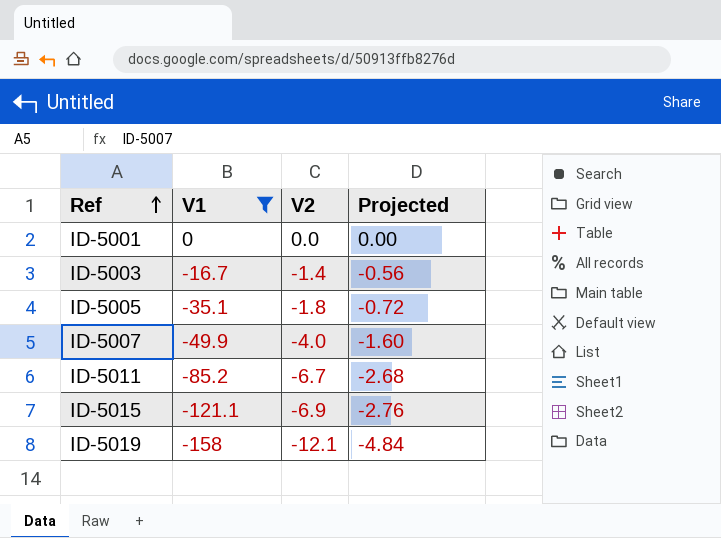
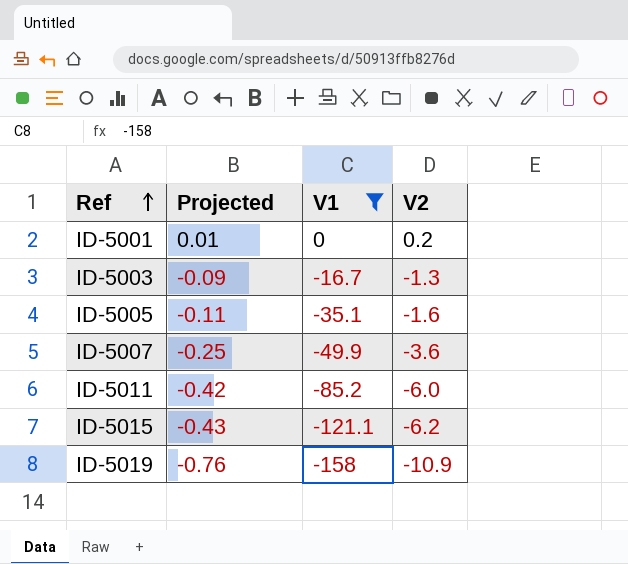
column Projected | formula: [V2] * 0.4 -> [V2] * 0.07
column Projected | position: 4 -> 2
ID-5001 | V2: 0.0 -> 0.2
ID-5003 | V2: -1.4 -> -1.3
ID-5005 | V2: -1.8 -> -1.6
ID-5007 | V2: -4.0 -> -3.6
ID-5011 | V2: -6.7 -> -6.0
ID-5015 | V2: -6.9 -> -6.2
ID-5019 | V2: -12.1 -> -10.9

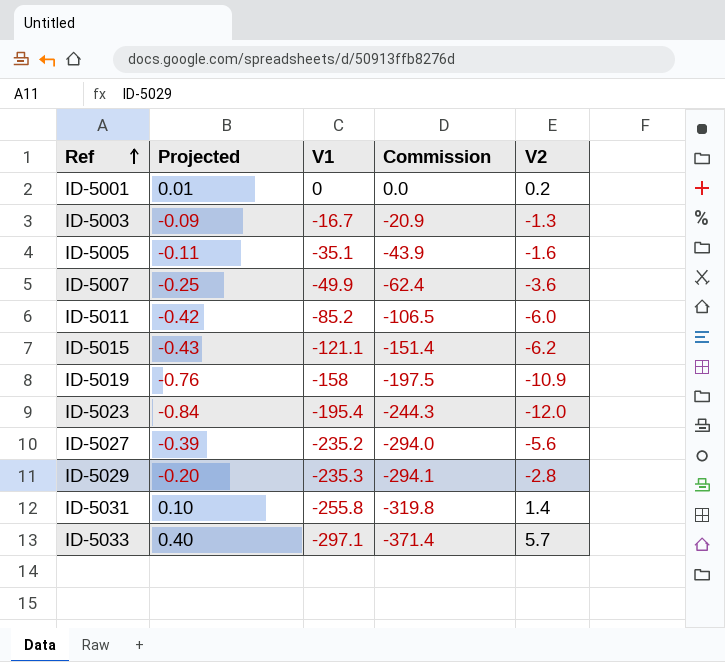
filter: V1 >= -158 -> none
column Commission | formula: none -> [V1] * 1.25

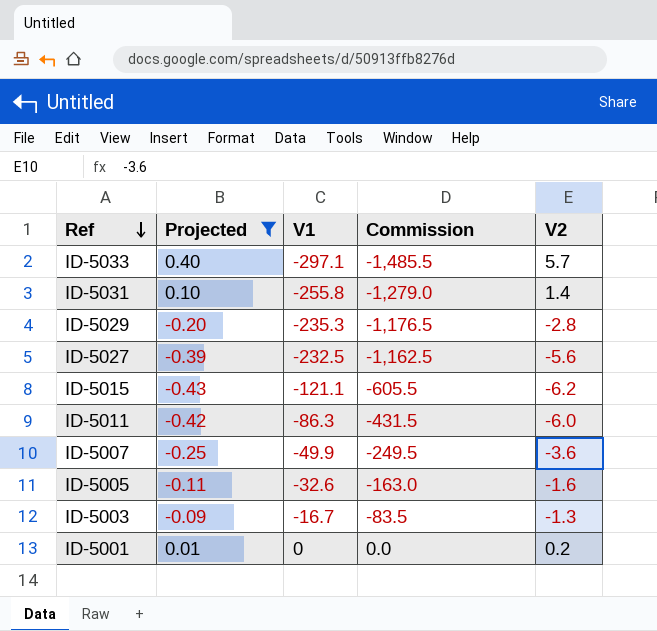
filter: none -> Projected >= -0.43
row order: Ref ascending -> Ref descending
column Commission | formula: [V1] * 1.25 -> [V1] * 5
ID-5027 | V1: -235.2 -> -232.5
ID-5011 | V1: -85.2 -> -86.3
ID-5005 | V1: -35.1 -> -32.6

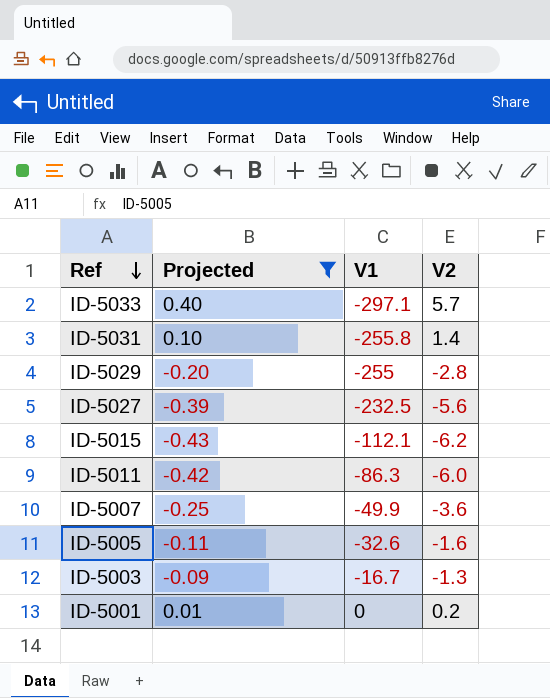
column Commission | formula: [V1] * 5 -> none
ID-5029 | V1: -235.3 -> -255
ID-5015 | V1: -121.1 -> -112.1

